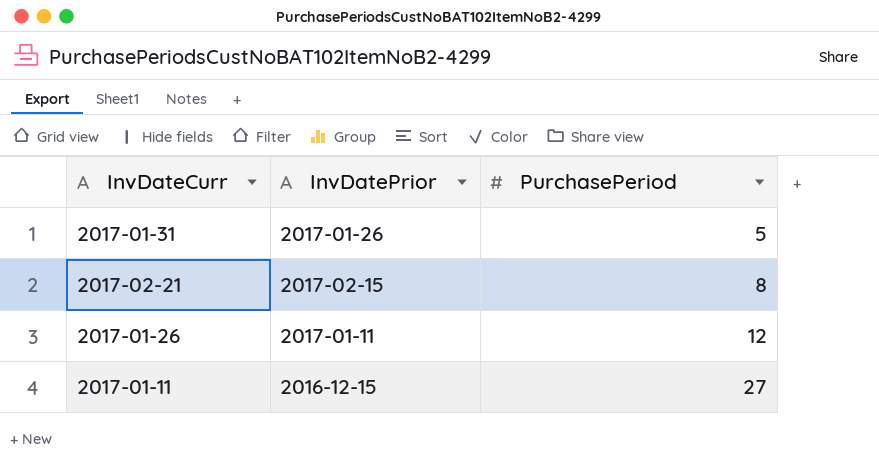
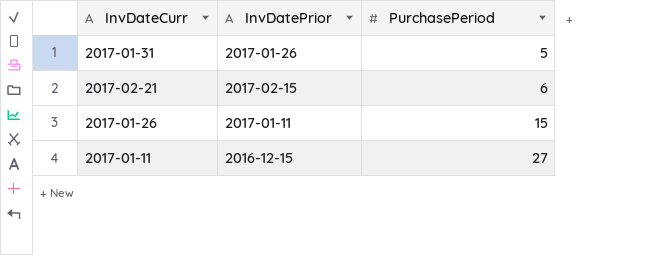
2017-02-21 | PurchasePeriod: 8 -> 6
2017-01-26 | PurchasePeriod: 12 -> 15

